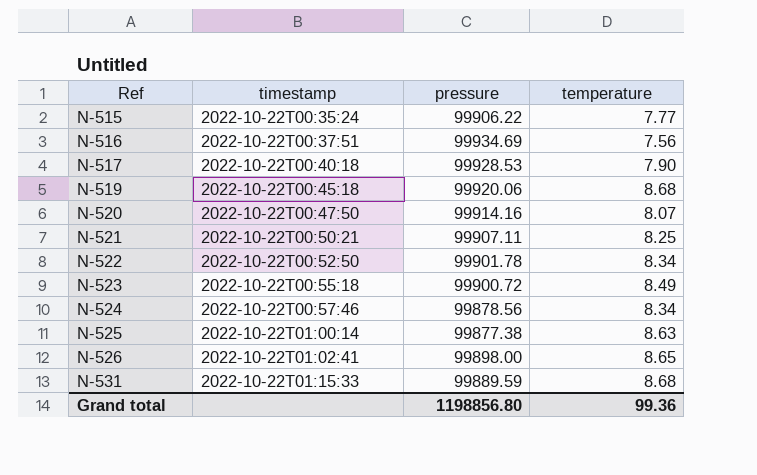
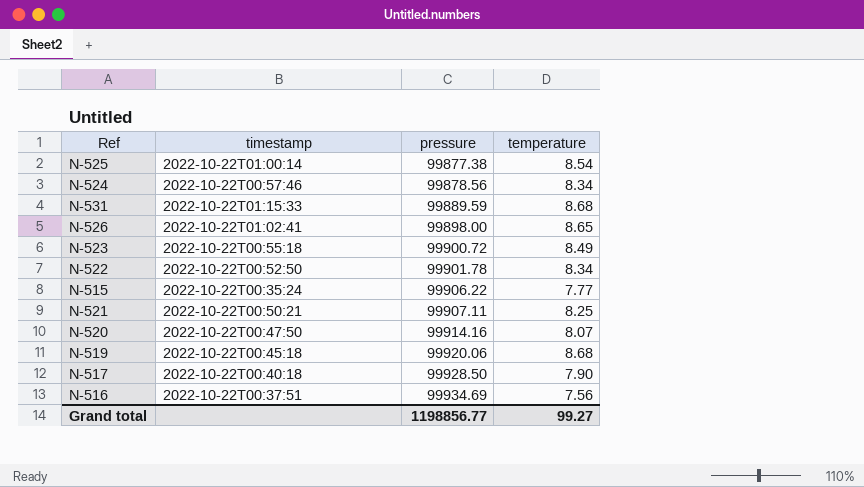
row order: Ref ascending -> pressure ascending
N-525 | temperature: 8.63 -> 8.54
N-517 | pressure: 99928.53 -> 99928.50
Grand total | pressure: 1198856.80 -> 1198856.77
Grand total | temperature: 99.36 -> 99.27

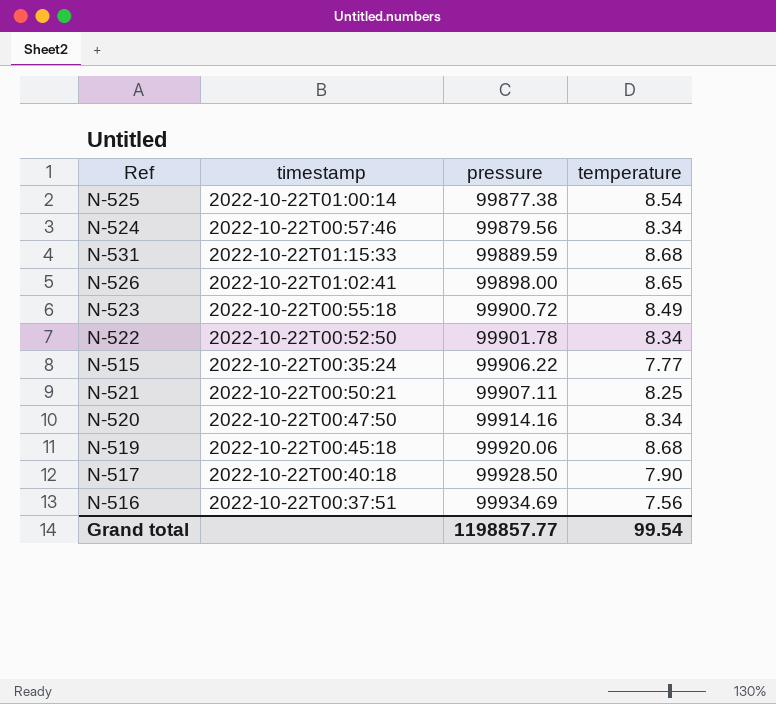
N-524 | pressure: 99878.56 -> 99879.56
N-520 | temperature: 8.07 -> 8.34
Grand total | pressure: 1198856.77 -> 1198857.77
Grand total | temperature: 99.27 -> 99.54

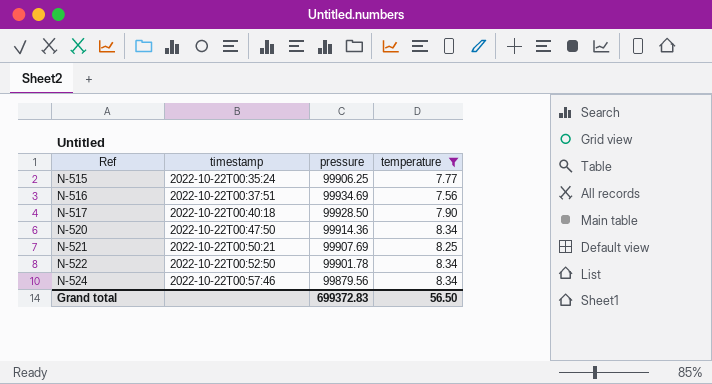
filter: none -> temperature <= 8.34
row order: pressure ascending -> Ref ascending
N-515 | pressure: 99906.22 -> 99906.25
N-520 | pressure: 99914.16 -> 99914.36
N-521 | pressure: 99907.11 -> 99907.69
Grand total | pressure: 1198857.77 -> 699372.83
Grand total | temperature: 99.54 -> 56.50

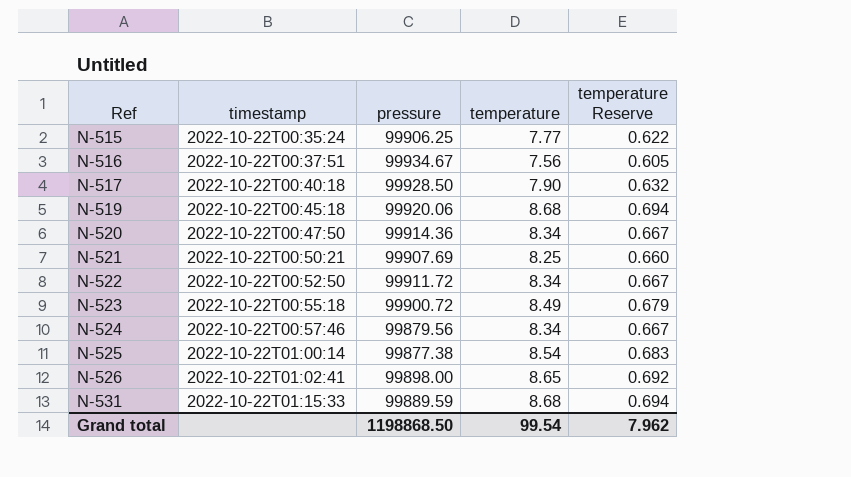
filter: temperature <= 8.34 -> none
column temperature Reserve | formula: none -> [temperature] * 0.08
N-516 | pressure: 99934.69 -> 99934.67
N-522 | pressure: 99901.78 -> 99911.72
Grand total | pressure: 699372.83 -> 1198868.50
Grand total | temperature: 56.50 -> 99.54

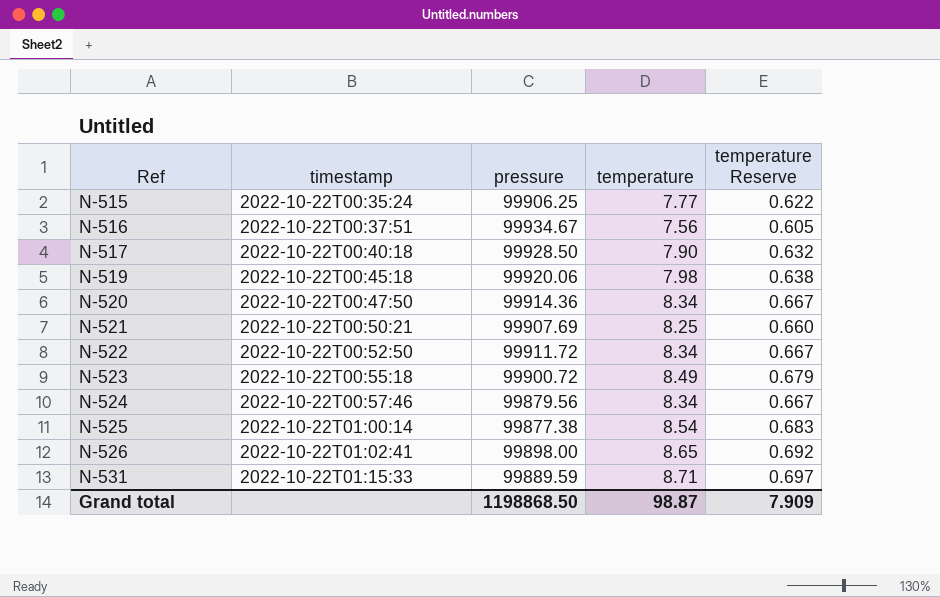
N-519 | temperature: 8.68 -> 7.98
N-519 | temperature Reserve: 0.694 -> 0.638
N-531 | temperature: 8.68 -> 8.71
N-531 | temperature Reserve: 0.694 -> 0.697
Grand total | temperature: 99.54 -> 98.87
Grand total | temperature Reserve: 7.962 -> 7.909

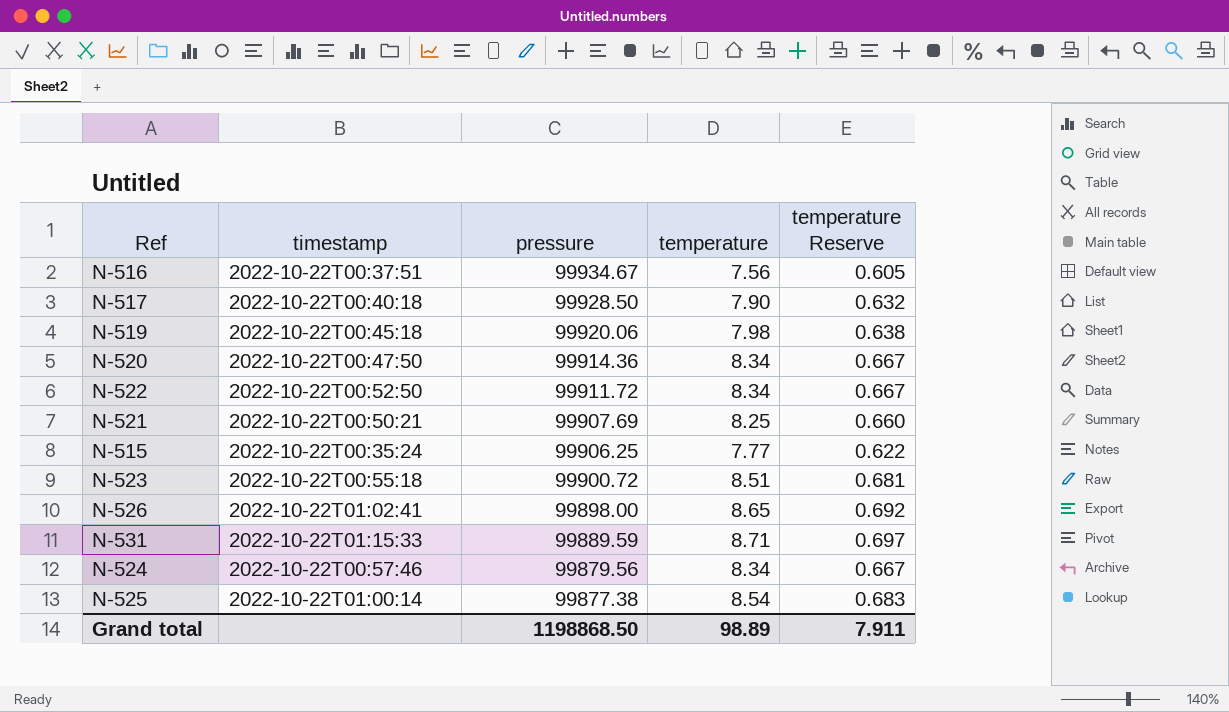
row order: Ref ascending -> pressure descending
N-523 | temperature: 8.49 -> 8.51
N-523 | temperature Reserve: 0.679 -> 0.681
Grand total | temperature: 98.87 -> 98.89
Grand total | temperature Reserve: 7.909 -> 7.911

